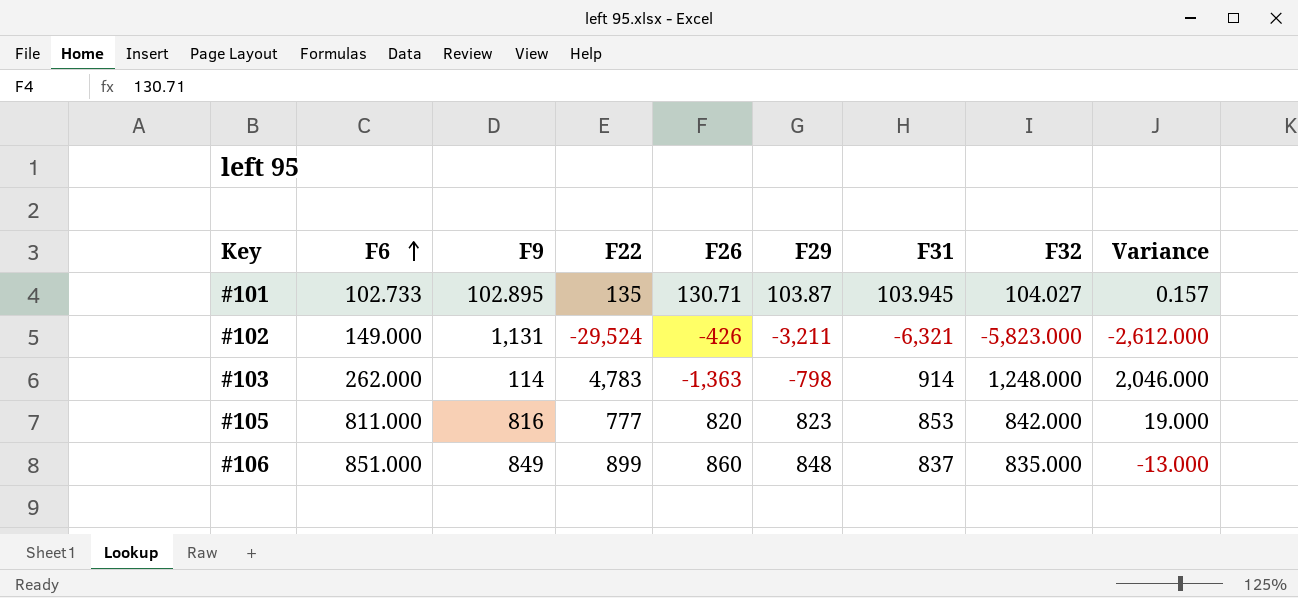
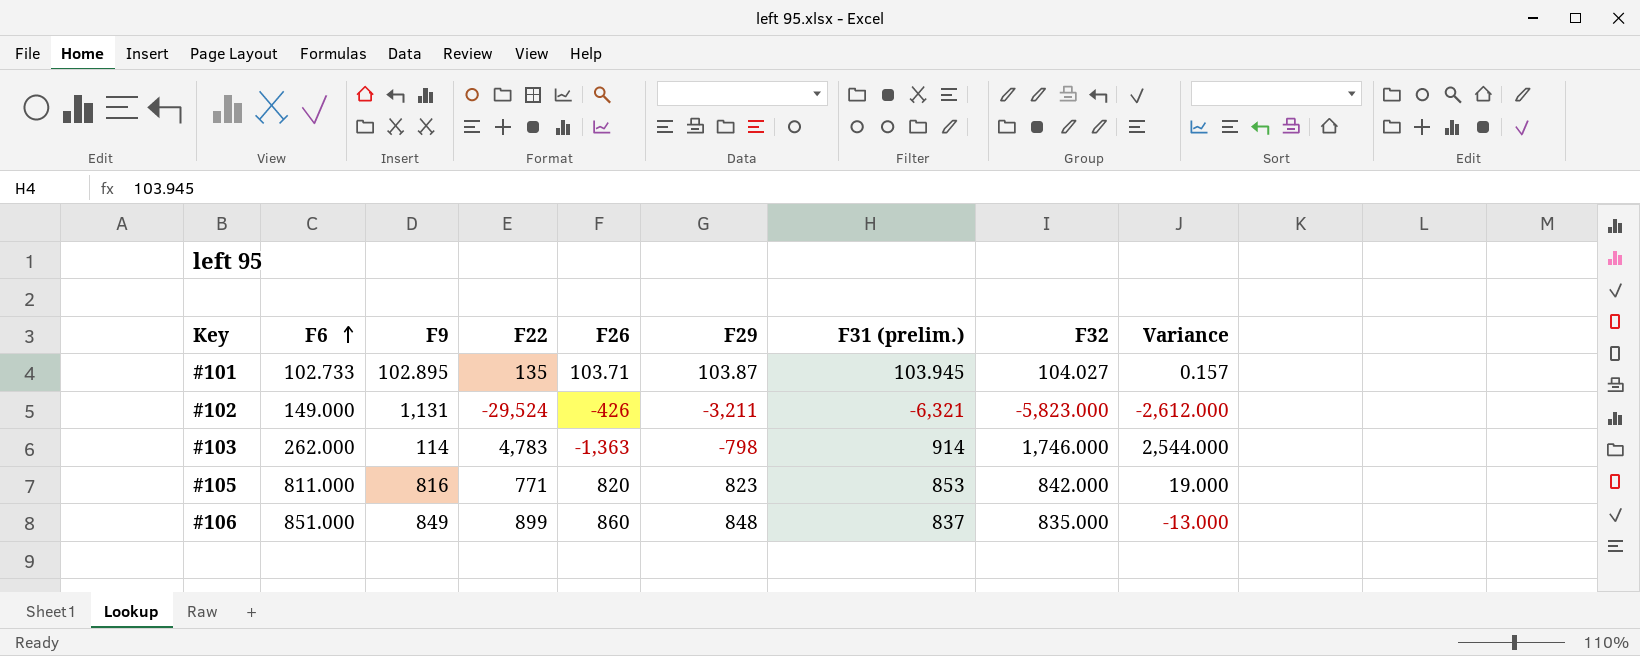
column name: F31 -> F31 (prelim.)
#101 | F26: 130.71 -> 103.71
#103 | F32: 1,248.000 -> 1,746.000
#103 | Variance: 2,046.000 -> 2,544.000
#105 | F22: 777 -> 771

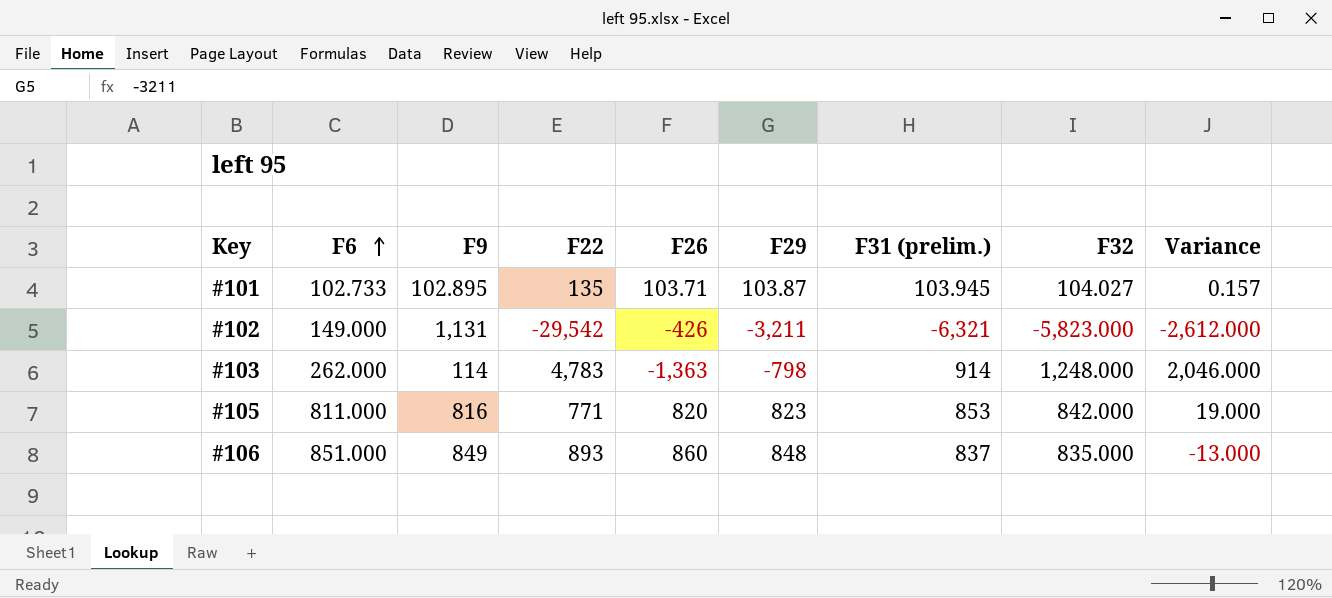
#102 | F22: -29,524 -> -29,542
#103 | F32: 1,746.000 -> 1,248.000
#103 | Variance: 2,544.000 -> 2,046.000
#106 | F22: 899 -> 893

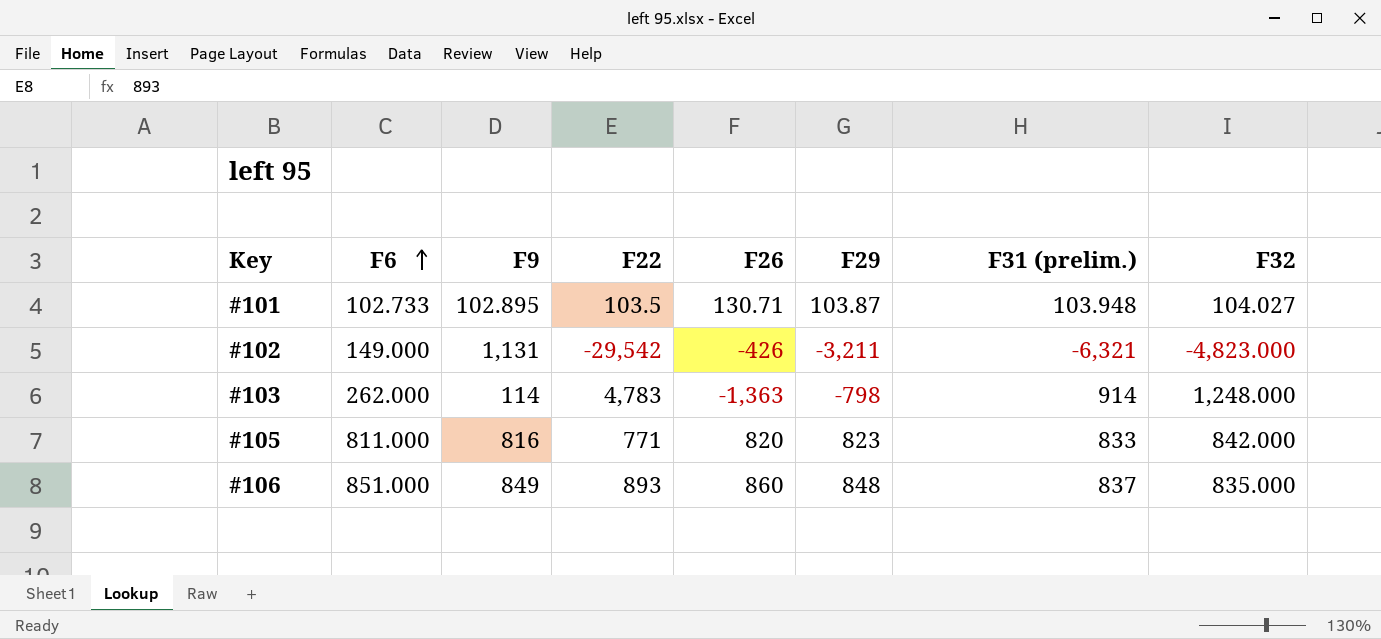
column Variance | formula: [F32] - [F29] -> none
#101 | F22: 135 -> 103.5
#101 | F26: 103.71 -> 130.71
#101 | F31 (prelim.): 103.945 -> 103.948
#102 | F32: -5,823.000 -> -4,823.000
#105 | F31 (prelim.): 853 -> 833

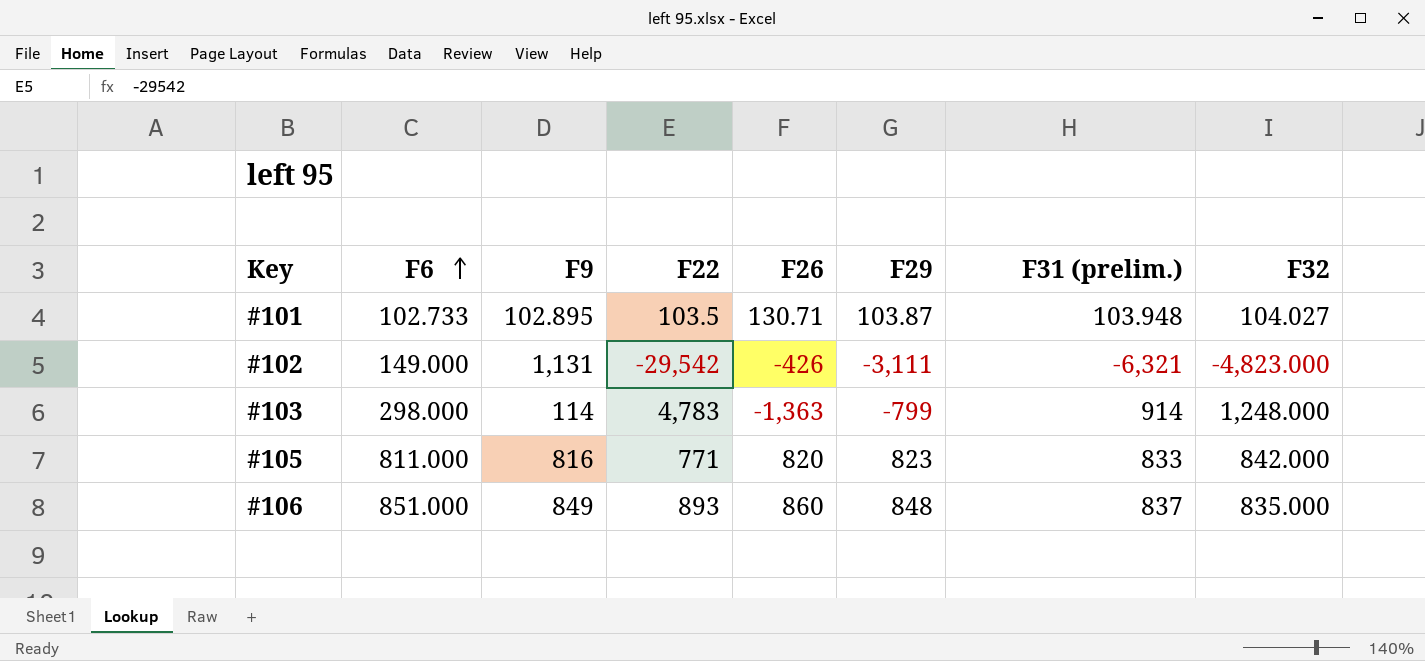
#102 | F29: -3,211 -> -3,111
#103 | F6: 262.000 -> 298.000
#103 | F29: -798 -> -799

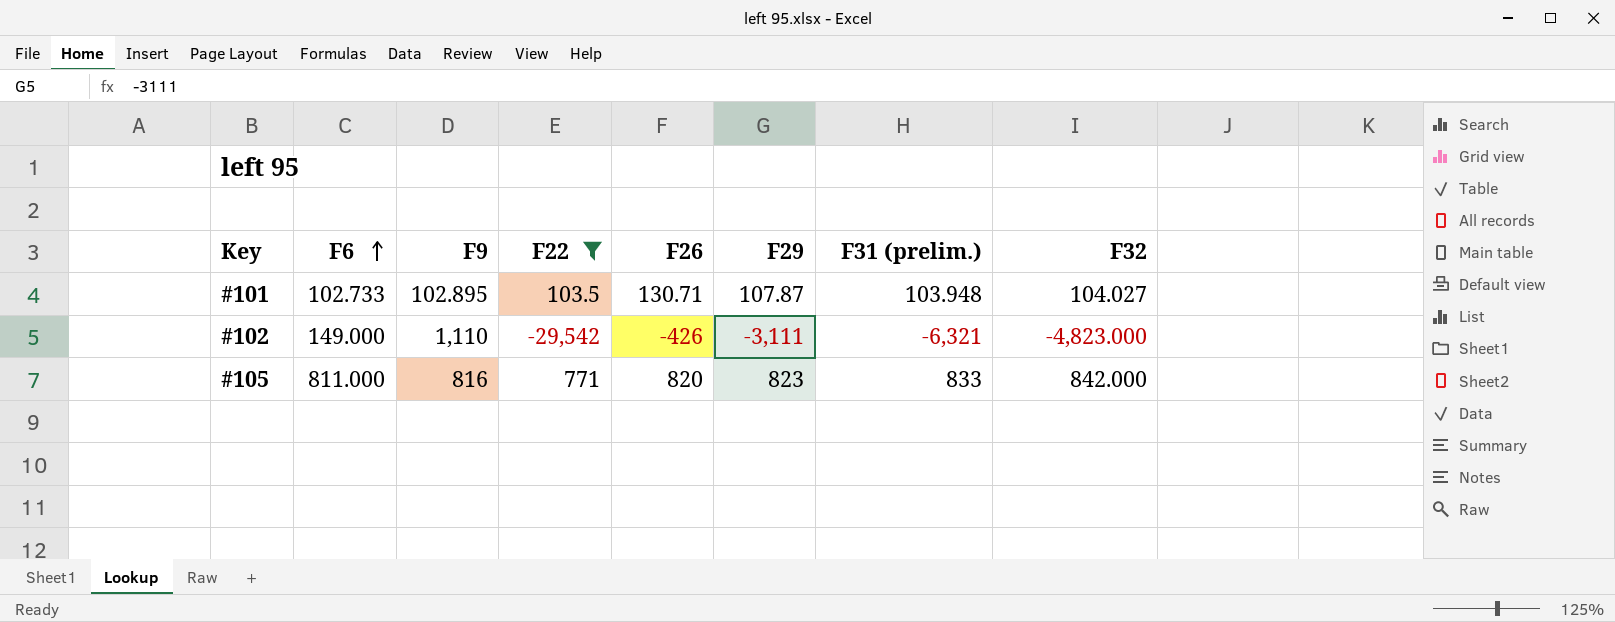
filter: none -> F22 <= 771
#101 | F29: 103.87 -> 107.87
#102 | F9: 1,131 -> 1,110

